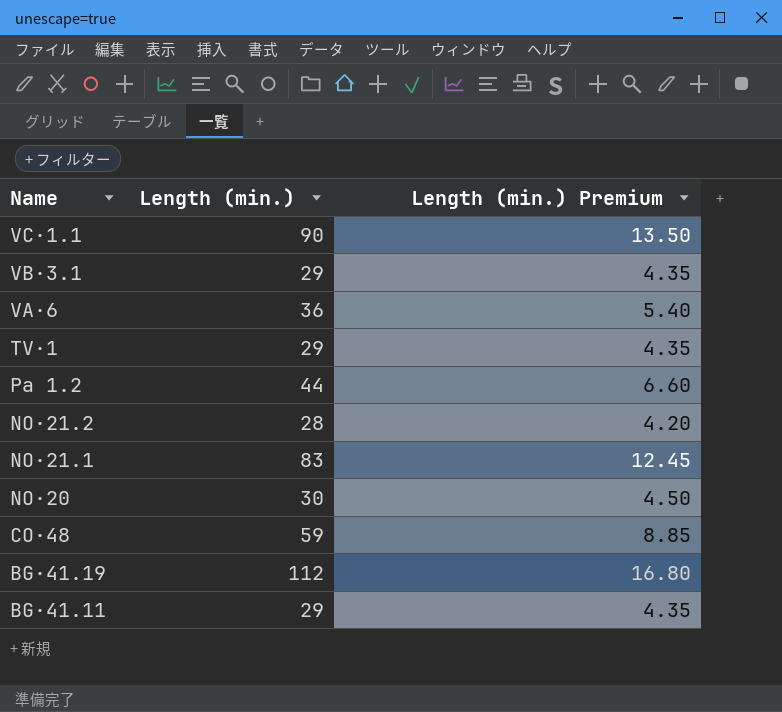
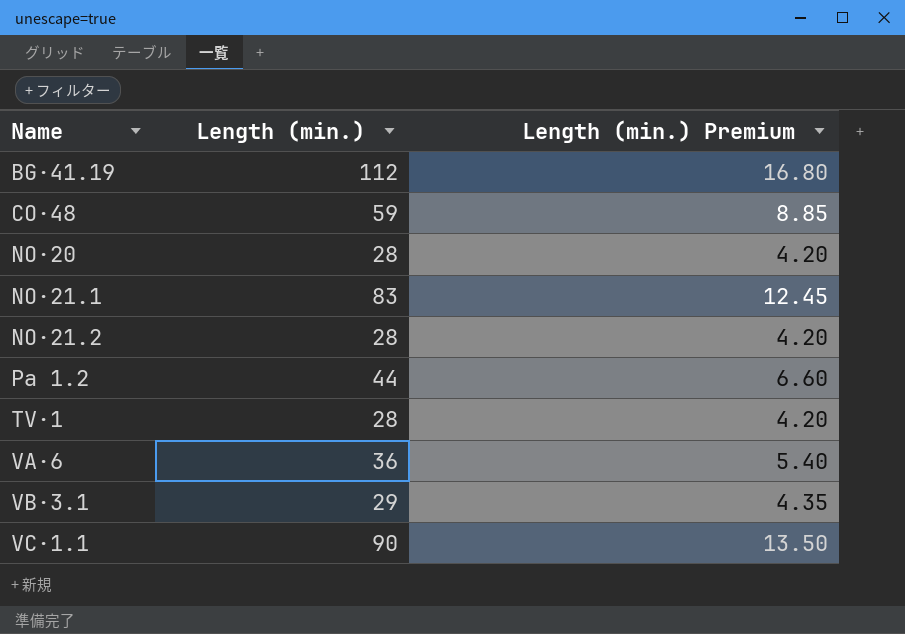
row order: Name descending -> Name ascending
row BG·41.11: 29 | 4.35 -> none
NO·20 | Length (min.): 30 -> 28
NO·20 | Length (min.) Premium: 4.50 -> 4.20
TV·1 | Length (min.): 29 -> 28
TV·1 | Length (min.) Premium: 4.35 -> 4.20

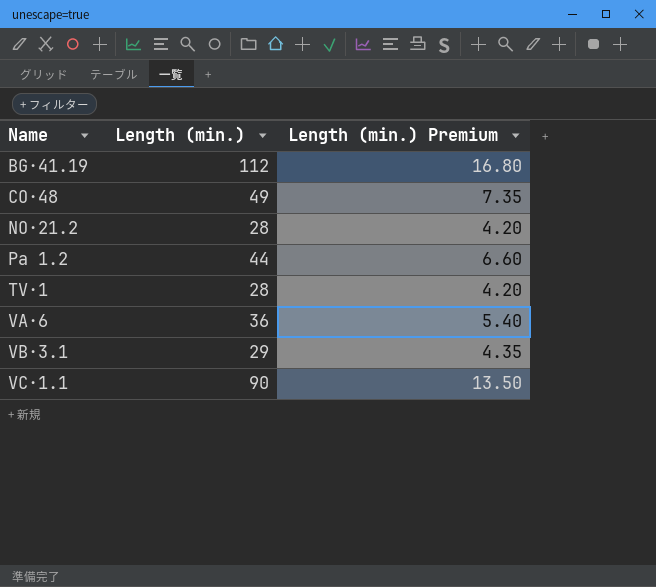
row NO·20: 28 | 4.20 -> none
row NO·21.1: 83 | 12.45 -> none
CO·48 | Length (min.): 59 -> 49
CO·48 | Length (min.) Premium: 8.85 -> 7.35

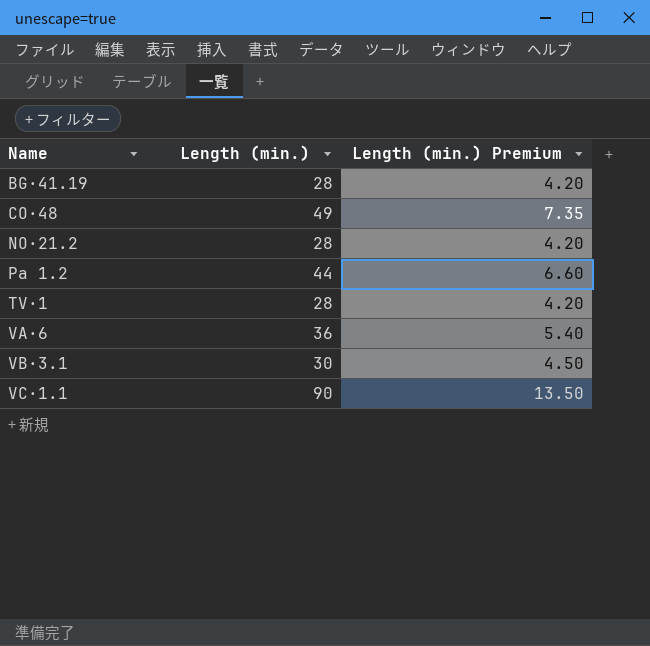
BG·41.19 | Length (min.): 112 -> 28
BG·41.19 | Length (min.) Premium: 16.80 -> 4.20
VB·3.1 | Length (min.): 29 -> 30
VB·3.1 | Length (min.) Premium: 4.35 -> 4.50

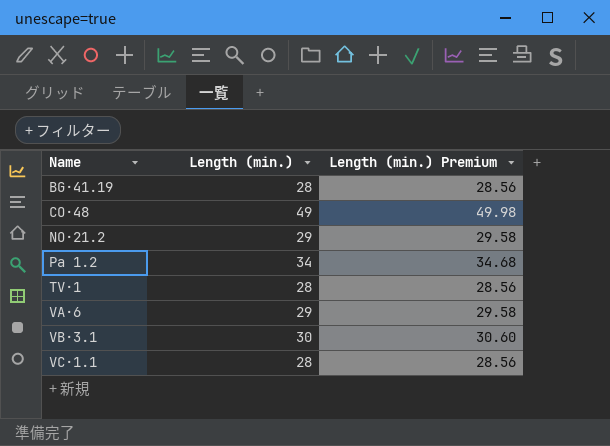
column Length (min.) Premium | formula: [Length (min.)] * 0.15 -> [Length (min.)] * 1.02
NO·21.2 | Length (min.): 28 -> 29
Pa 1.2 | Length (min.): 44 -> 34
VA·6 | Length (min.): 36 -> 29
VC·1.1 | Length (min.): 90 -> 28

